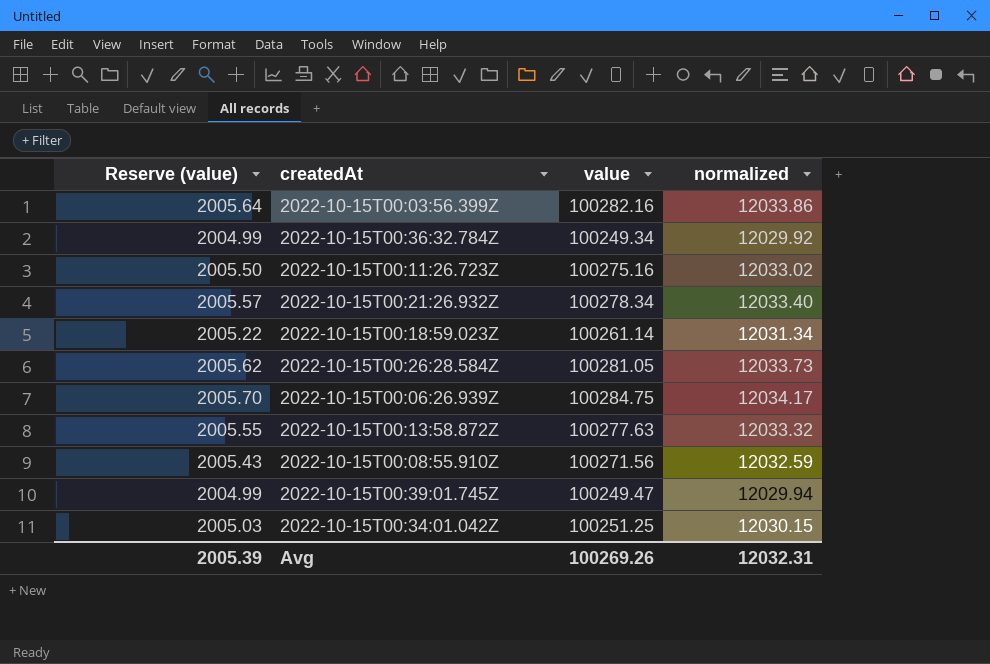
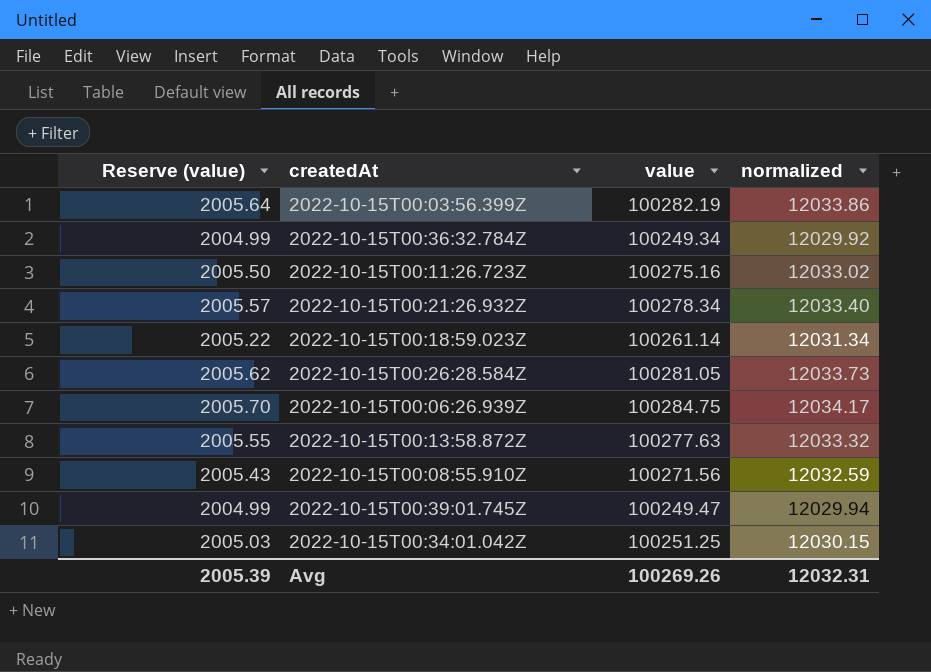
2022-10-15T00:03:56.399Z | value: 100282.16 -> 100282.19

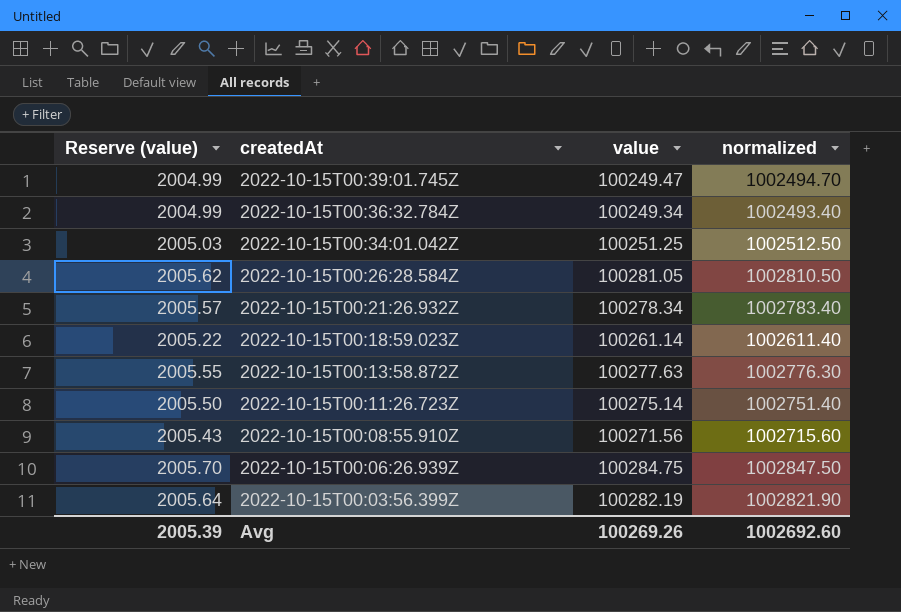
row order: none -> createdAt descending
column normalized | formula: [value] * 0.12 -> [value] * 10
2022-10-15T00:11:26.723Z | value: 100275.16 -> 100275.14
Avg | normalized: 12032.31 -> 1002692.60

